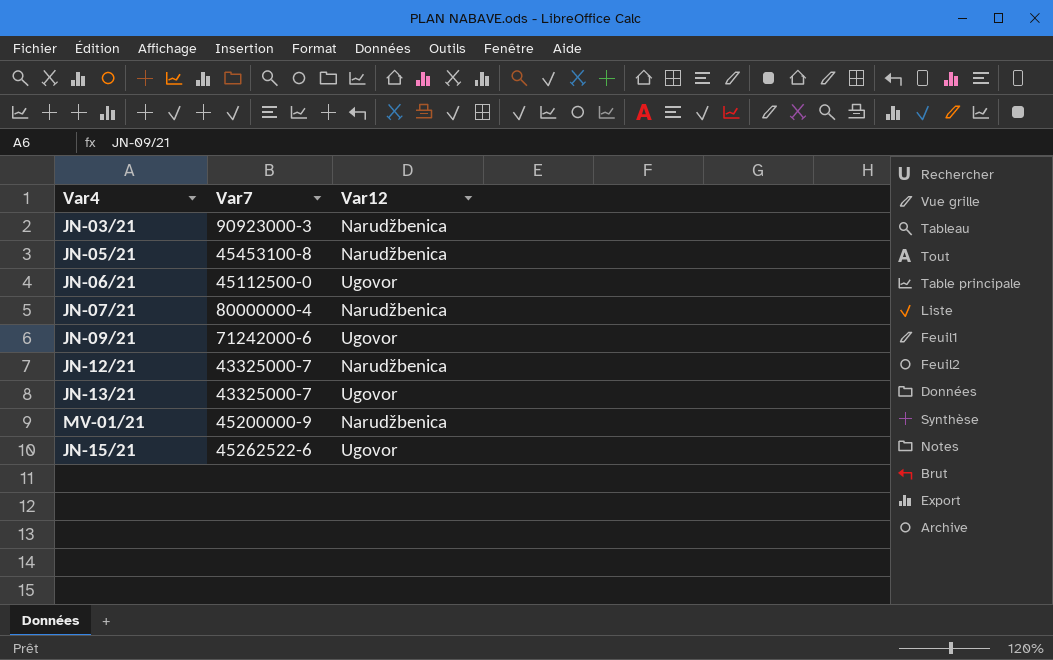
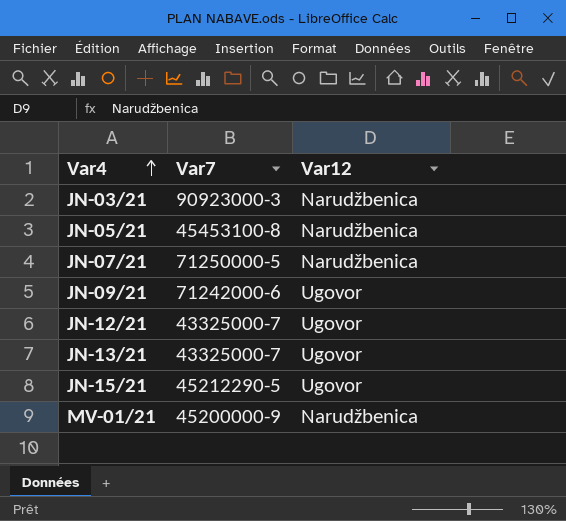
row order: none -> Var4 ascending
row JN-06/21: 45112500-0 | Ugovor -> none
JN-07/21 | Var7: 80000000-4 -> 71250000-5
JN-12/21 | Var12: Narudžbenica -> Ugovor
JN-15/21 | Var7: 45262522-6 -> 45212290-5

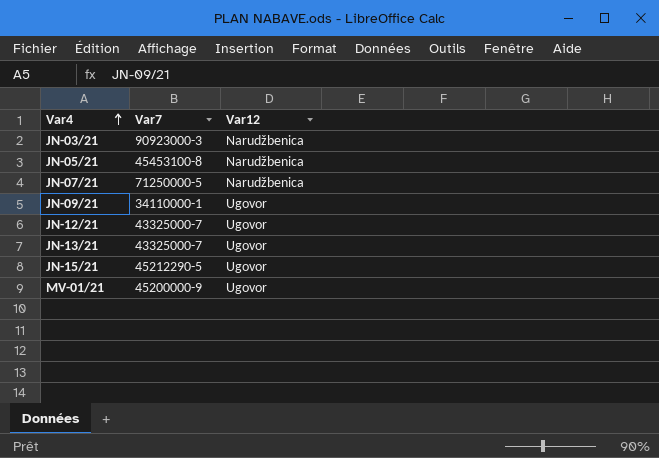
JN-09/21 | Var7: 71242000-6 -> 34110000-1
MV-01/21 | Var12: Narudžbenica -> Ugovor

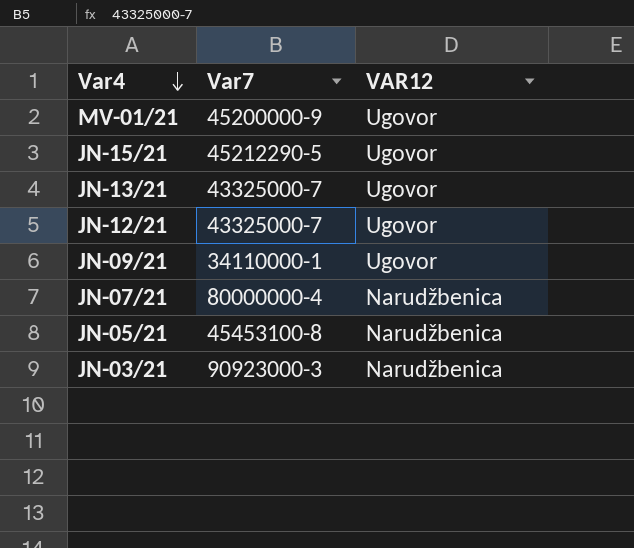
row order: Var4 ascending -> Var4 descending
column name: Var12 -> VAR12
JN-07/21 | Var7: 71250000-5 -> 80000000-4

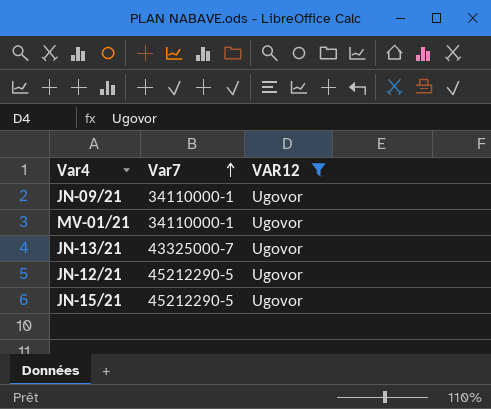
filter: none -> VAR12 = Ugovor
row order: Var4 descending -> Var7 ascending
MV-01/21 | Var7: 45200000-9 -> 34110000-1
JN-12/21 | Var7: 43325000-7 -> 45212290-5

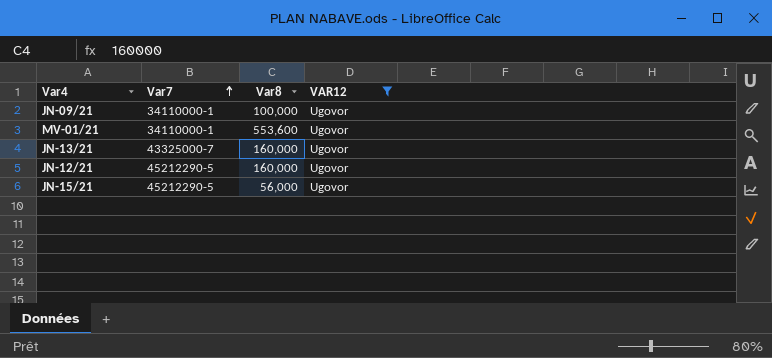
column Var8 | position: none -> 3

